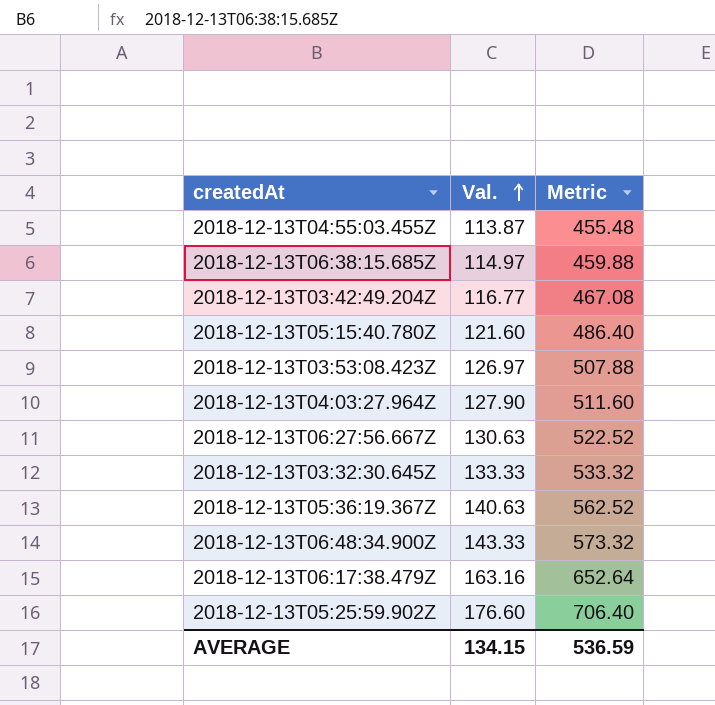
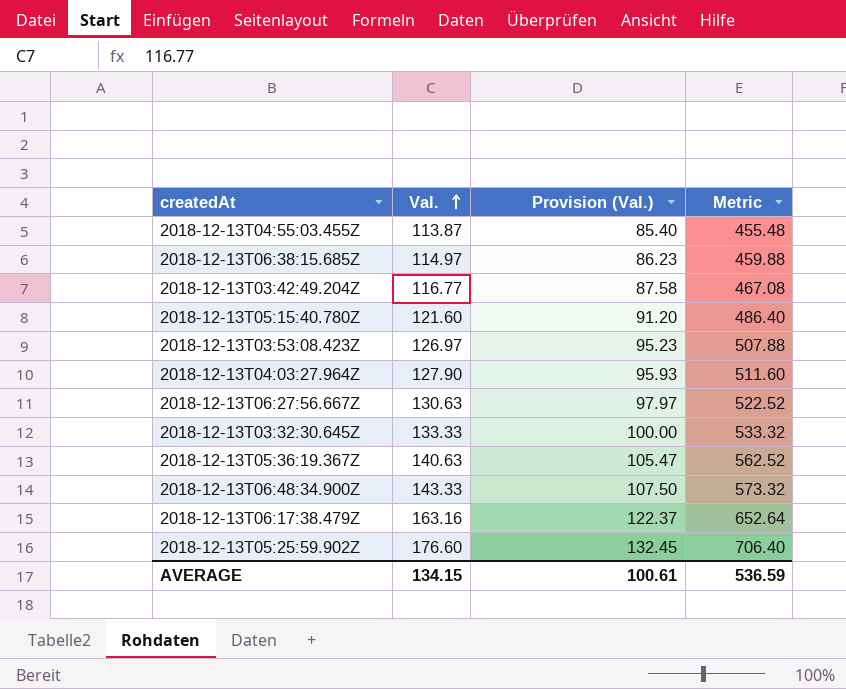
column Provision (Val.) | formula: none -> [Val.] * 0.75

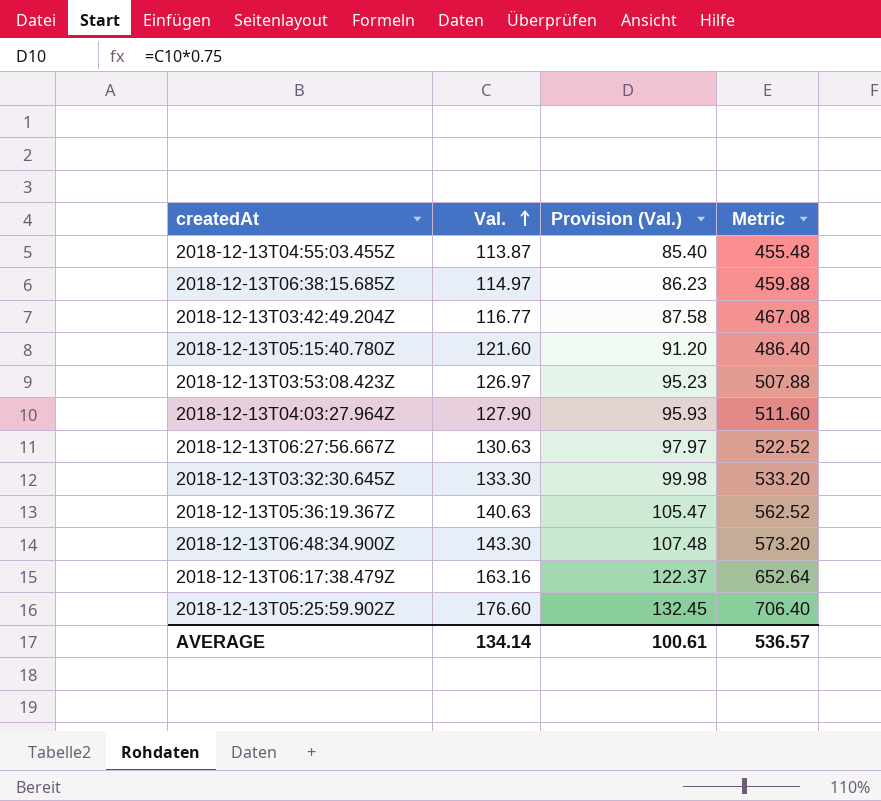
2018-12-13T03:32:30.645Z | Val.: 133.33 -> 133.30
2018-12-13T03:32:30.645Z | Provision (Val.): 100.00 -> 99.98
2018-12-13T03:32:30.645Z | Metric: 533.32 -> 533.20
2018-12-13T06:48:34.900Z | Val.: 143.33 -> 143.30
2018-12-13T06:48:34.900Z | Provision (Val.): 107.50 -> 107.48
2018-12-13T06:48:34.900Z | Metric: 573.32 -> 573.20
AVERAGE | Val.: 134.15 -> 134.14
AVERAGE | Metric: 536.59 -> 536.57

